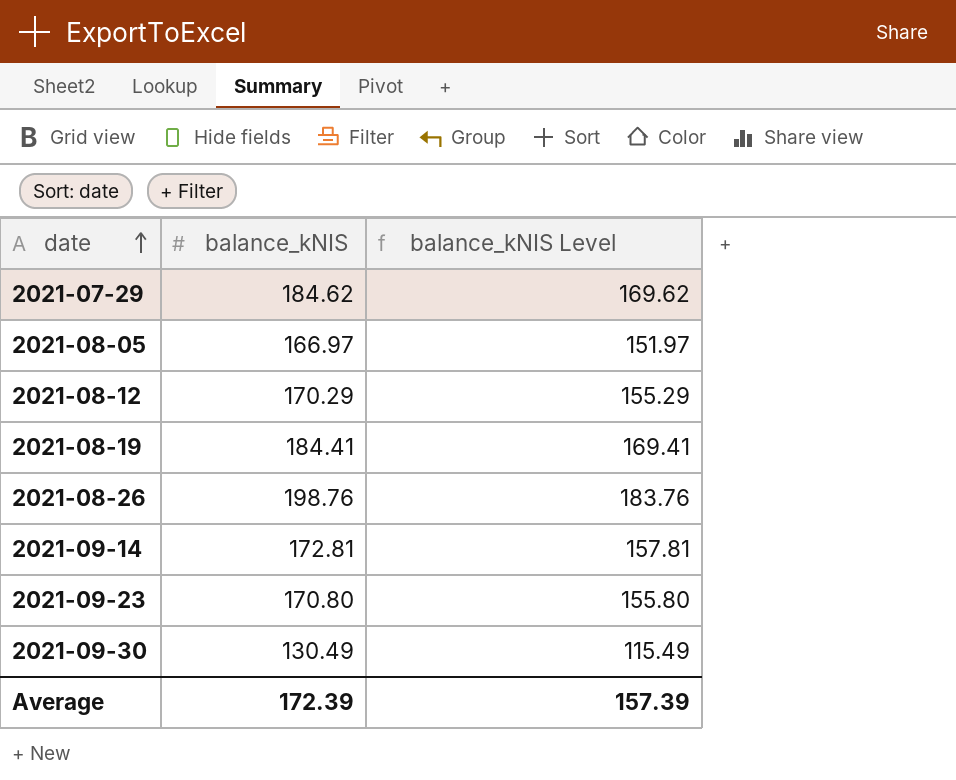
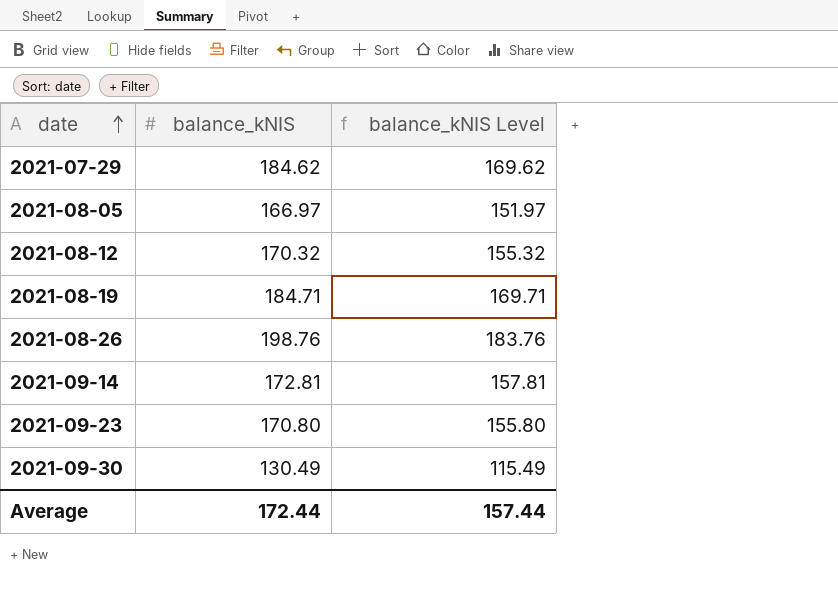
2021-08-12 | balance_kNIS: 170.29 -> 170.32
2021-08-12 | balance_kNIS Level: 155.29 -> 155.32
2021-08-19 | balance_kNIS: 184.41 -> 184.71
2021-08-19 | balance_kNIS Level: 169.41 -> 169.71
Average | balance_kNIS: 172.39 -> 172.44
Average | balance_kNIS Level: 157.39 -> 157.44

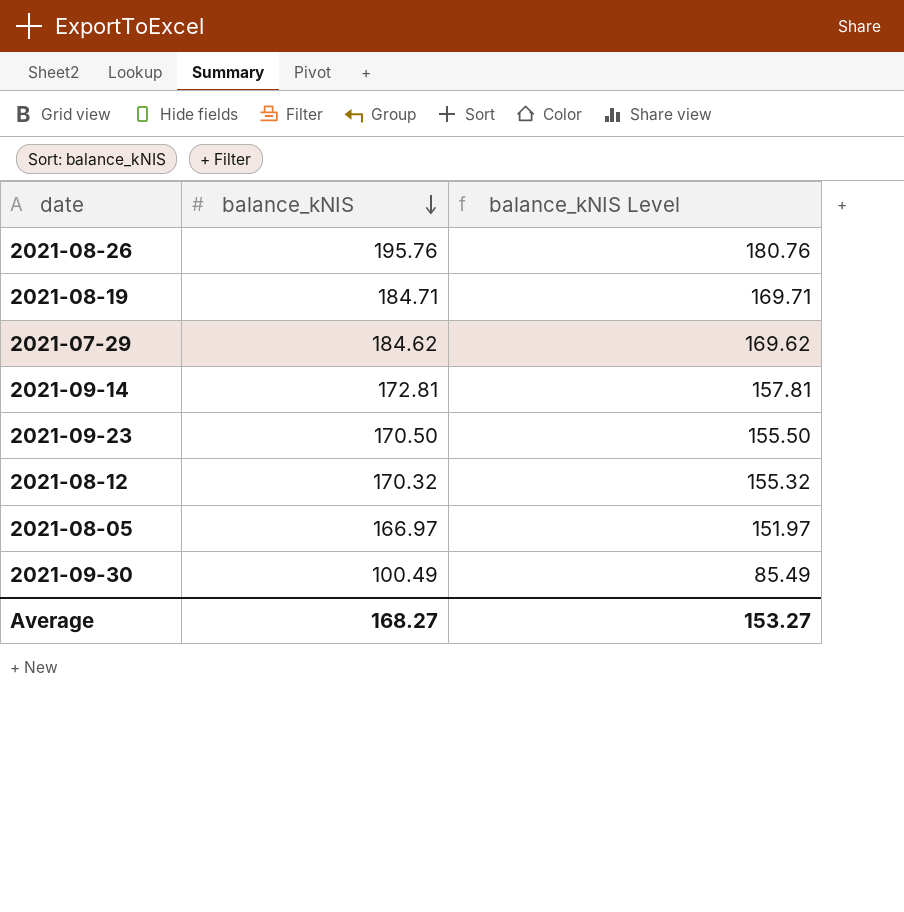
row order: date ascending -> balance_kNIS descending
2021-08-26 | balance_kNIS: 198.76 -> 195.76
2021-08-26 | balance_kNIS Level: 183.76 -> 180.76
2021-09-23 | balance_kNIS: 170.80 -> 170.50
2021-09-23 | balance_kNIS Level: 155.80 -> 155.50
2021-09-30 | balance_kNIS: 130.49 -> 100.49
2021-09-30 | balance_kNIS Level: 115.49 -> 85.49
Average | balance_kNIS: 172.44 -> 168.27
Average | balance_kNIS Level: 157.44 -> 153.27

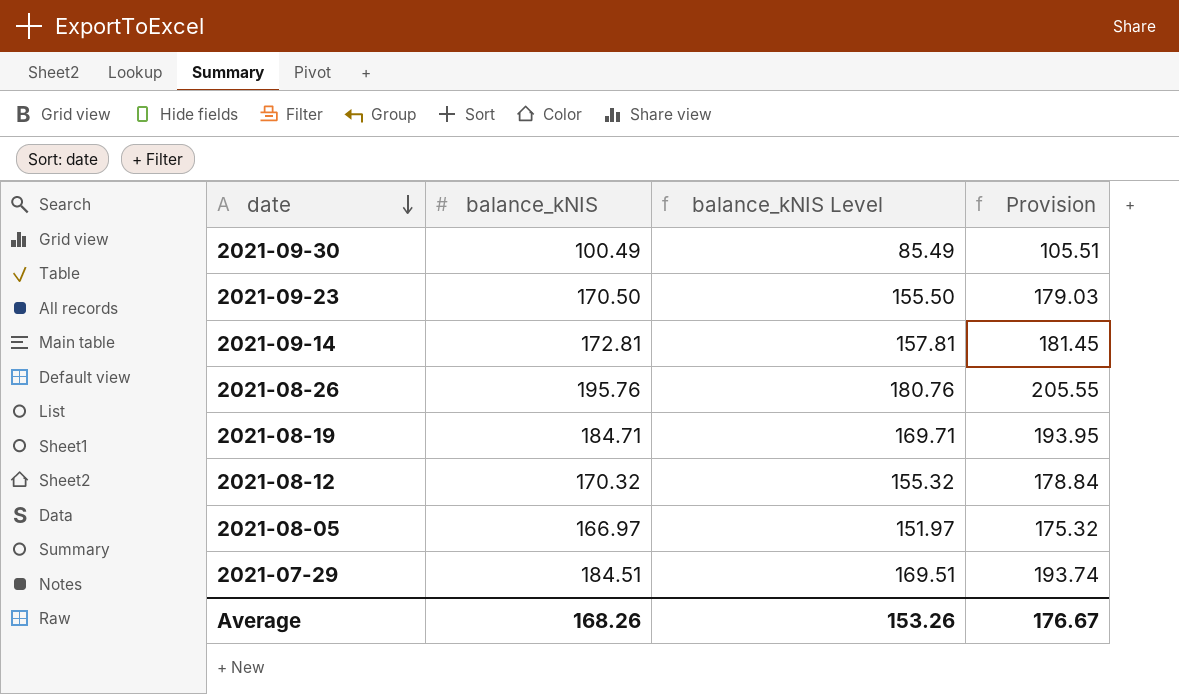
row order: balance_kNIS descending -> date descending
column Provision | formula: none -> [balance_kNIS] * 1.05
2021-07-29 | balance_kNIS: 184.62 -> 184.51
2021-07-29 | balance_kNIS Level: 169.62 -> 169.51
Average | balance_kNIS: 168.27 -> 168.26
Average | balance_kNIS Level: 153.27 -> 153.26

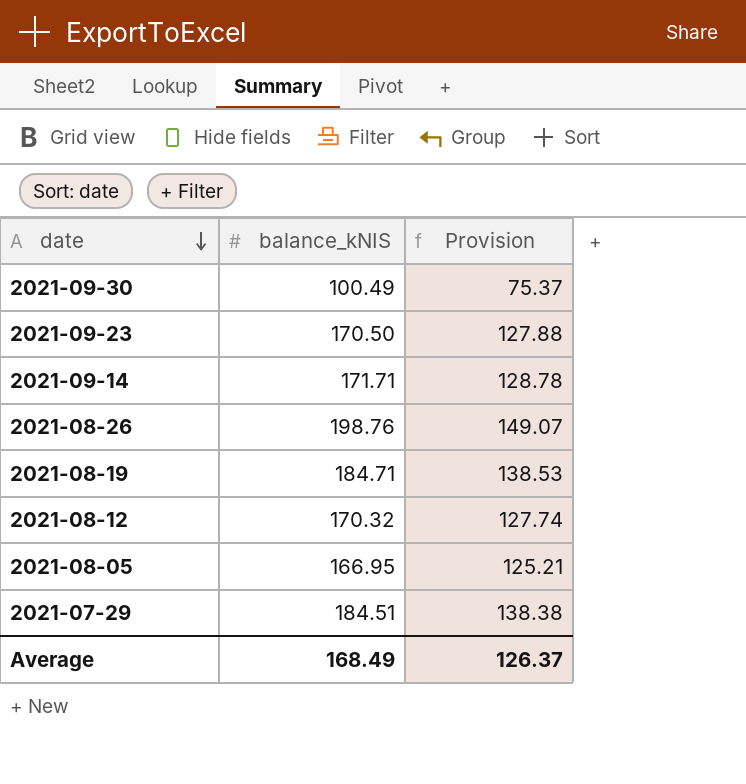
column balance_kNIS Level | formula: [balance_kNIS] - 15 -> none
column Provision | formula: [balance_kNIS] * 1.05 -> [balance_kNIS] * 0.75
2021-09-14 | balance_kNIS: 172.81 -> 171.71
2021-08-26 | balance_kNIS: 195.76 -> 198.76
2021-08-05 | balance_kNIS: 166.97 -> 166.95
Average | balance_kNIS: 168.26 -> 168.49
Average | Provision: 176.67 -> 126.37

